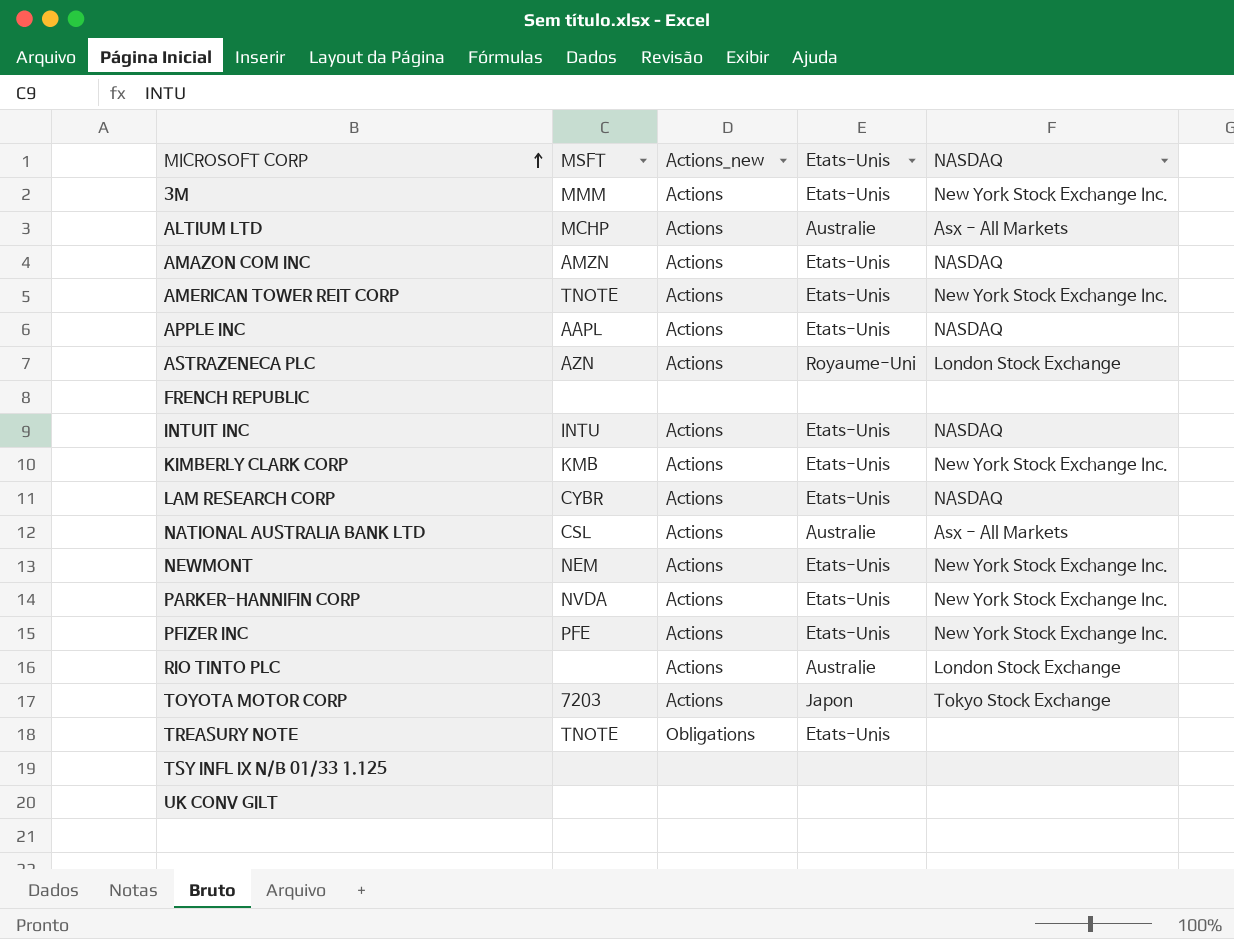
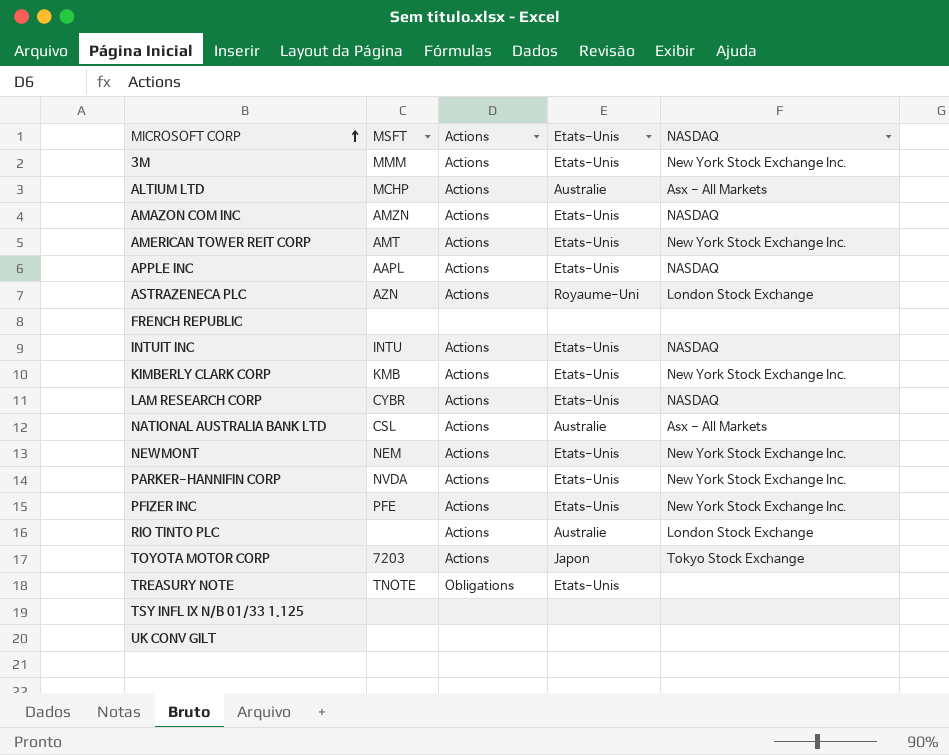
column name: Actions_new -> Actions
AMERICAN TOWER REIT CORP | MSFT: TNOTE -> AMT

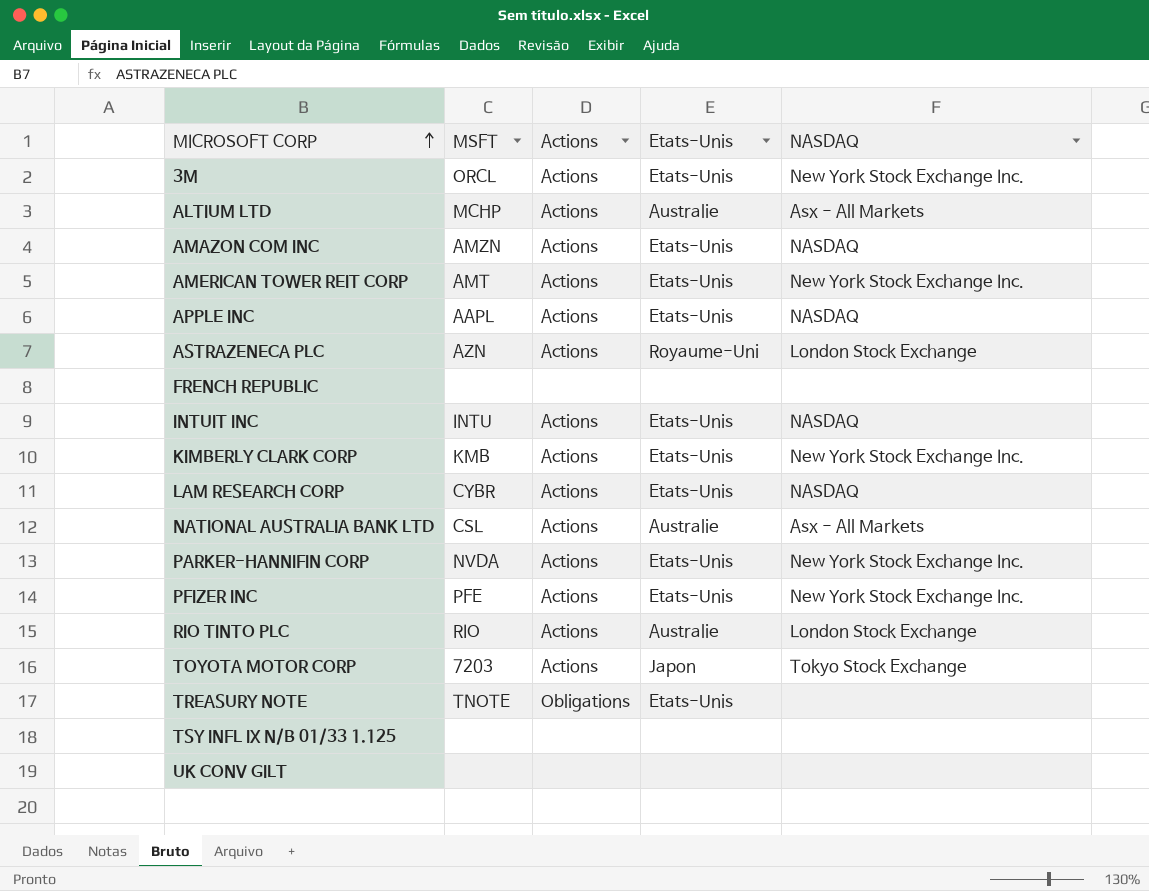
row NEWMONT: NEM | Actions | Etats-Unis | New York Stock Exchange Inc. -> none
3M | MSFT: MMM -> ORCL
RIO TINTO PLC | MSFT: none -> RIO

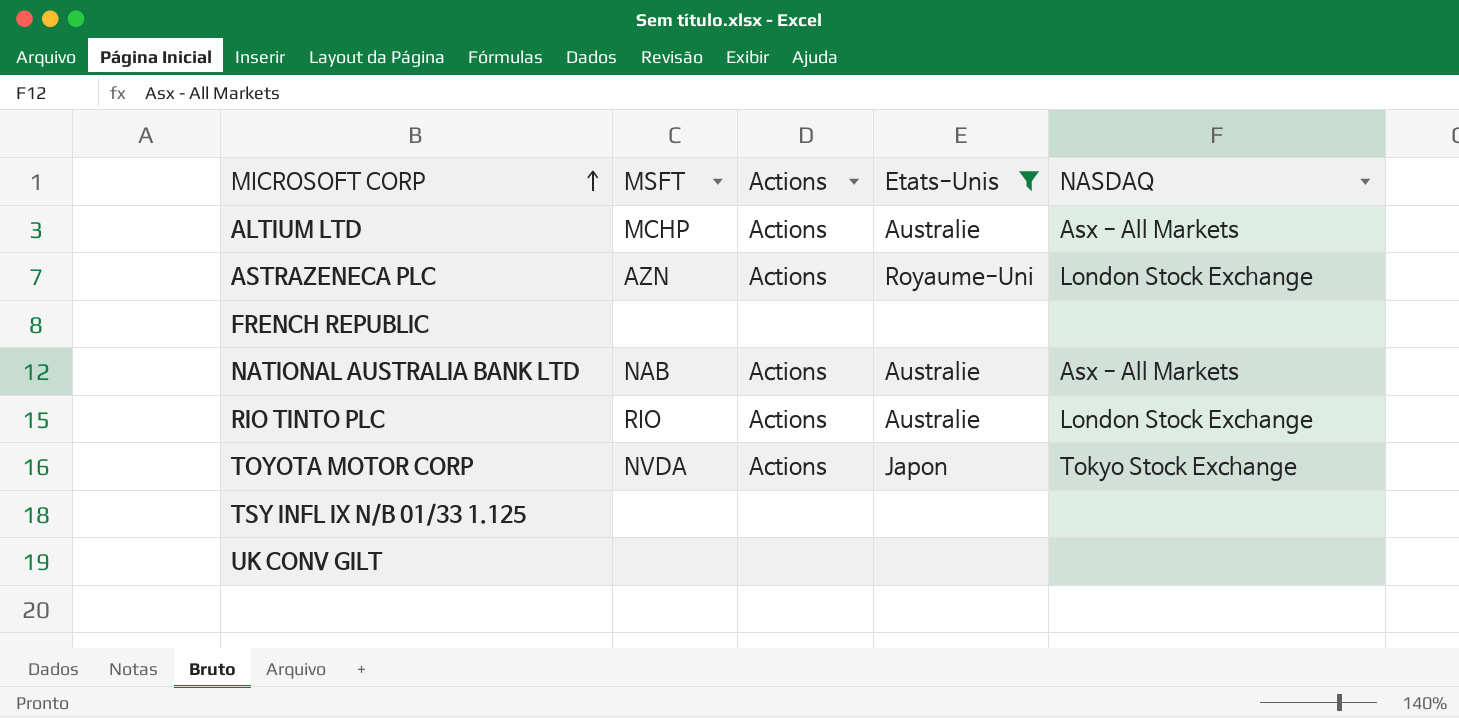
filter: none -> Etats-Unis != Etats-Unis
NATIONAL AUSTRALIA BANK LTD | MSFT: CSL -> NAB
TOYOTA MOTOR CORP | MSFT: 7203 -> NVDA

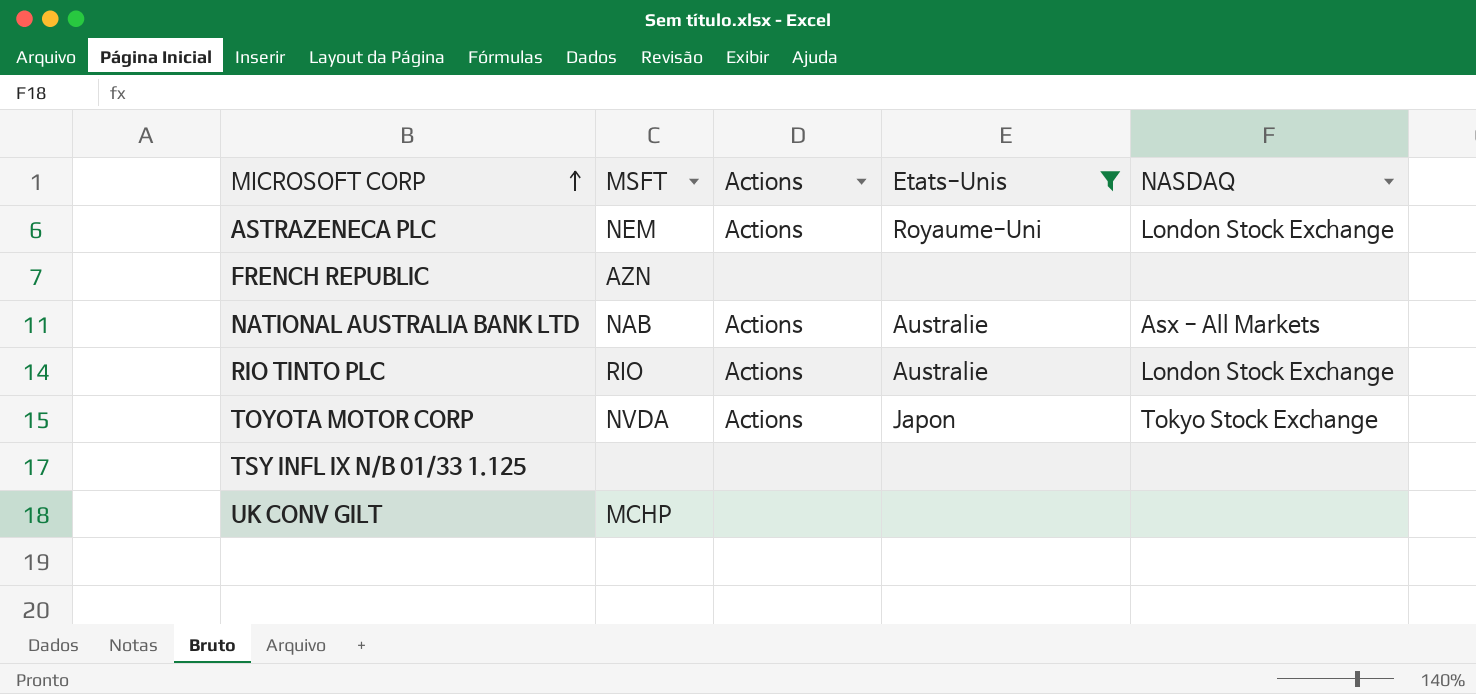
row ALTIUM LTD: MCHP | Actions | Australie | Asx - All Markets -> none
ASTRAZENECA PLC | MSFT: AZN -> NEM
FRENCH REPUBLIC | MSFT: none -> AZN
UK CONV GILT | MSFT: none -> MCHP

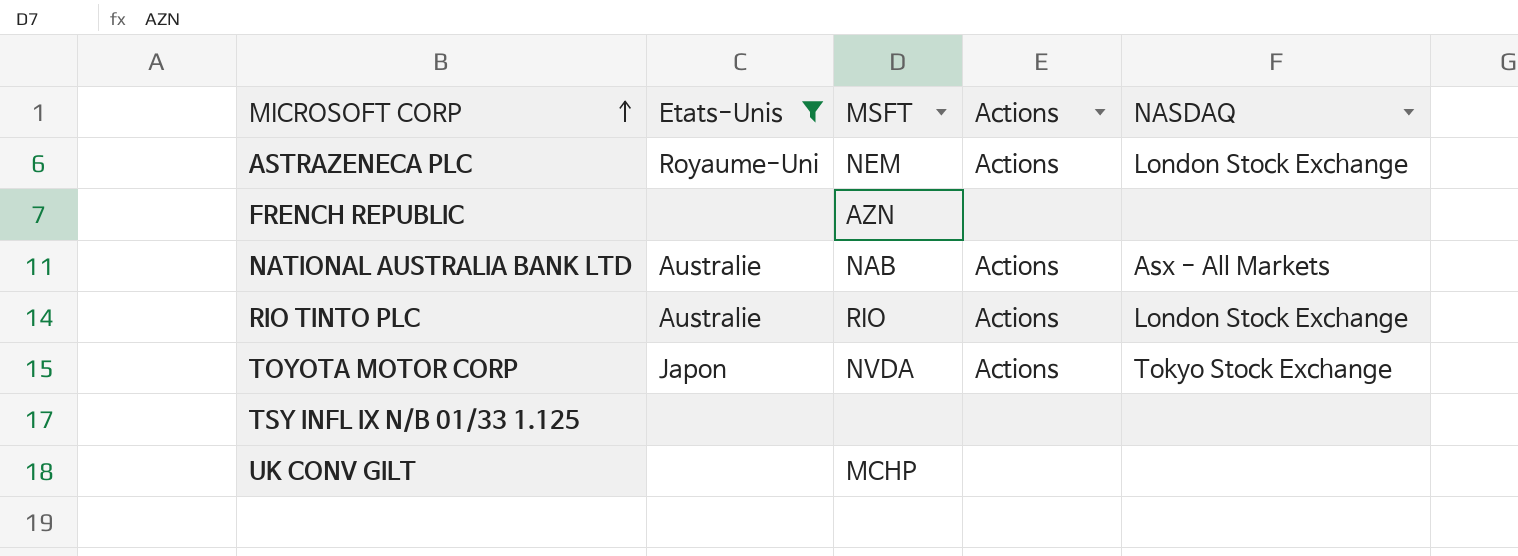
column Etats-Unis | position: 4 -> 2

